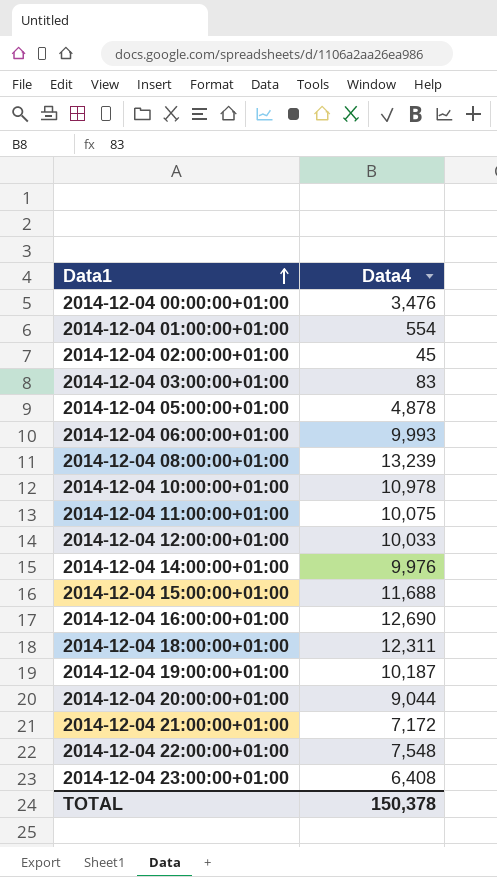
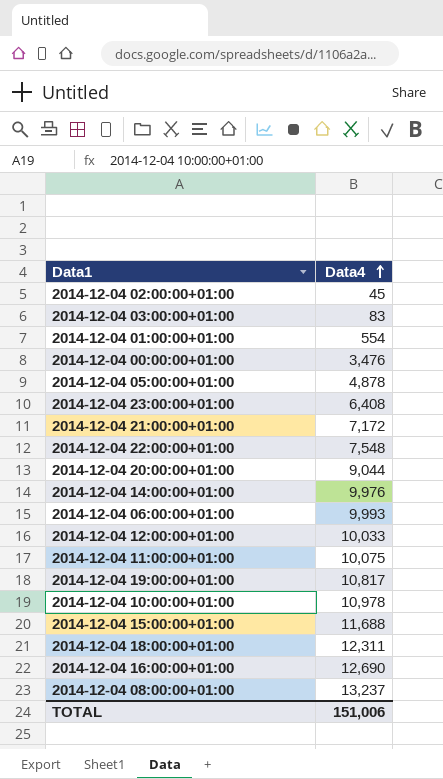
row order: Data1 ascending -> Data4 ascending
2014-12-04 19:00:00+01:00 | Data4: 10,187 -> 10,817
2014-12-04 08:00:00+01:00 | Data4: 13,239 -> 13,237
TOTAL | Data4: 150,378 -> 151,006

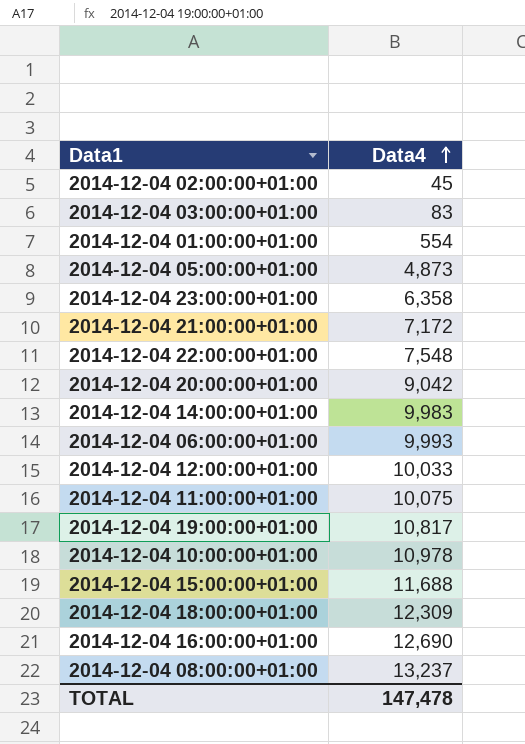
row 2014-12-04 00:00:00+01:00: 3,476 -> none
2014-12-04 05:00:00+01:00 | Data4: 4,878 -> 4,873
2014-12-04 23:00:00+01:00 | Data4: 6,408 -> 6,358
2014-12-04 20:00:00+01:00 | Data4: 9,044 -> 9,042
2014-12-04 14:00:00+01:00 | Data4: 9,976 -> 9,983
2014-12-04 18:00:00+01:00 | Data4: 12,311 -> 12,309
TOTAL | Data4: 151,006 -> 147,478

